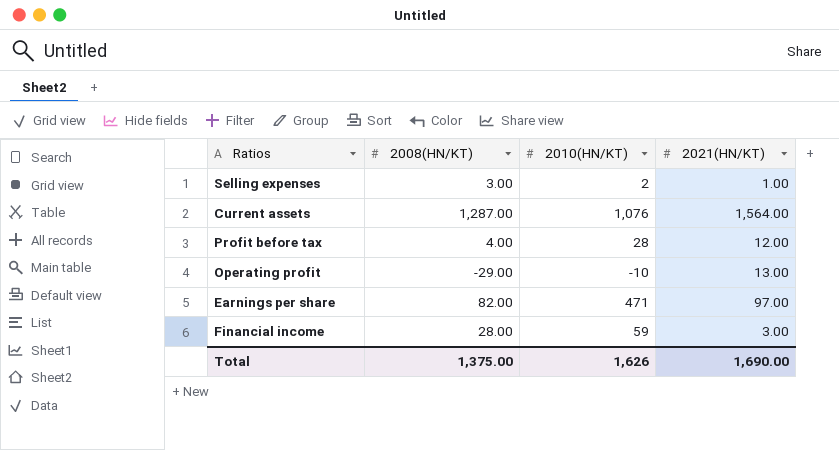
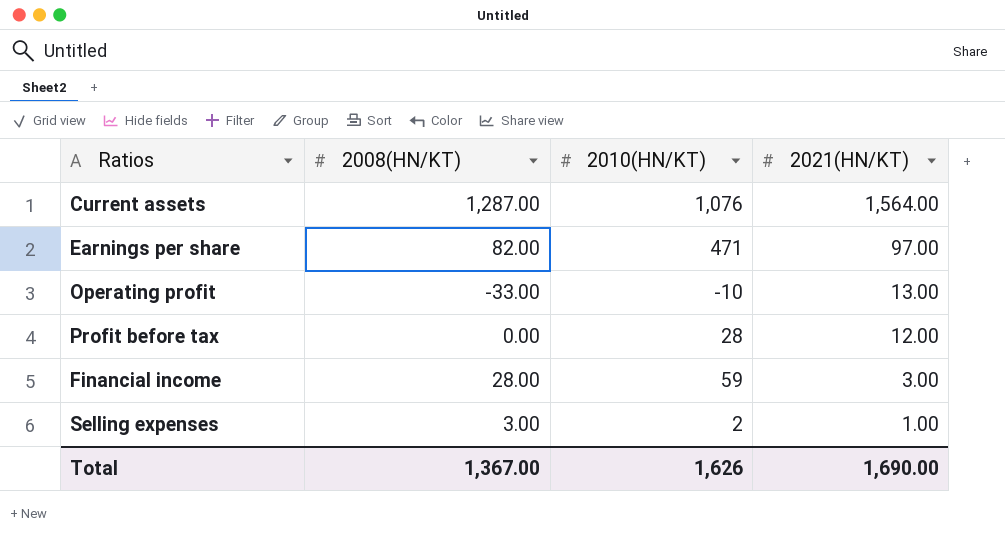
row order: none -> 2021(HN/KT) descending
Operating profit | 2008(HN/KT): -29.00 -> -33.00
Profit before tax | 2008(HN/KT): 4.00 -> 0.00
Total | 2008(HN/KT): 1,375.00 -> 1,367.00

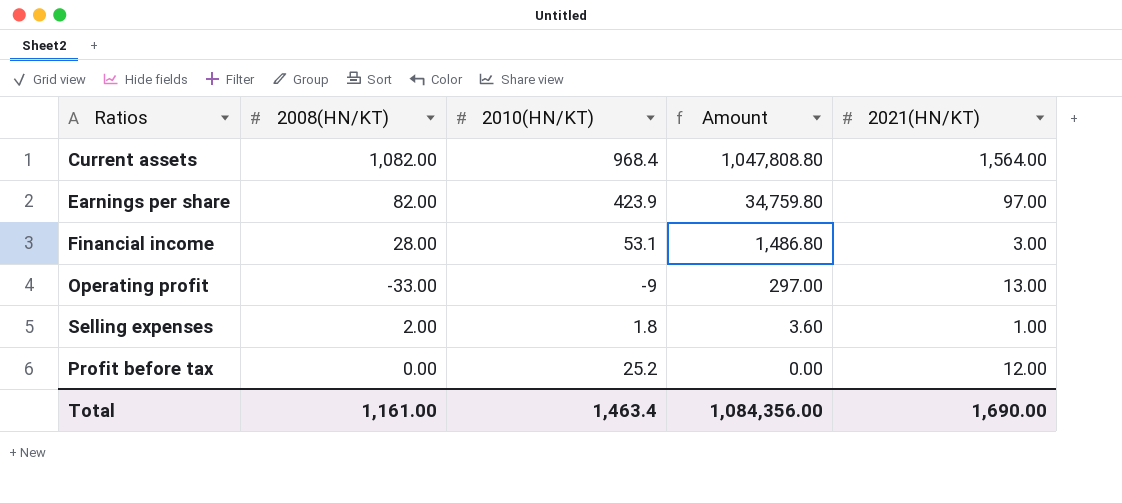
row order: 2021(HN/KT) descending -> Amount descending
column Amount | formula: none -> [2008(HN/KT)] * [2010(HN/KT)]
Current assets | 2008(HN/KT): 1,287.00 -> 1,082.00
Current assets | 2010(HN/KT): 1,076 -> 968.4
Earnings per share | 2010(HN/KT): 471 -> 423.9
Financial income | 2010(HN/KT): 59 -> 53.1
Operating profit | 2010(HN/KT): -10 -> -9
Selling expenses | 2008(HN/KT): 3.00 -> 2.00
Selling expenses | 2010(HN/KT): 2 -> 1.8
Profit before tax | 2010(HN/KT): 28 -> 25.2
Total | 2008(HN/KT): 1,367.00 -> 1,161.00
Total | 2010(HN/KT): 1,626 -> 1,463.4

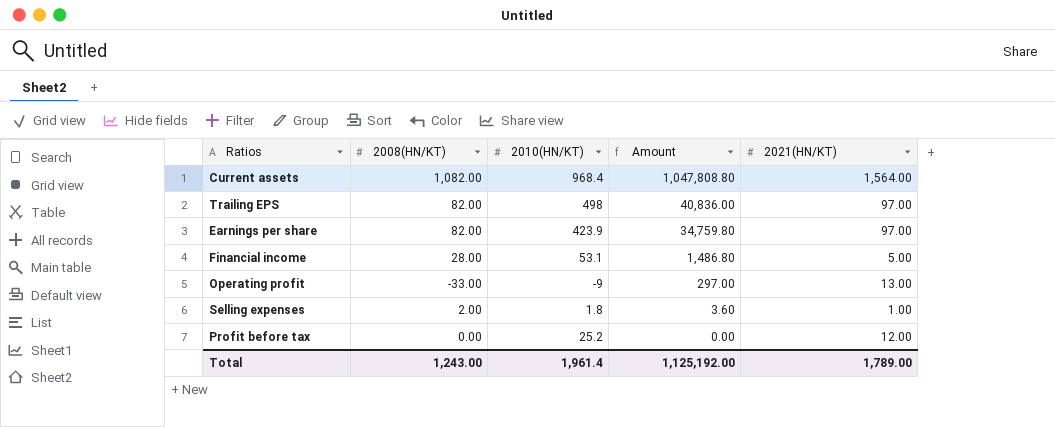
row Trailing EPS: none -> 82.00 | 498 | 40,836.00 | 97.00
Financial income | 2021(HN/KT): 3.00 -> 5.00
Total | 2008(HN/KT): 1,161.00 -> 1,243.00
Total | 2010(HN/KT): 1,463.4 -> 1,961.4
Total | Amount: 1,084,356.00 -> 1,125,192.00
Total | 2021(HN/KT): 1,690.00 -> 1,789.00

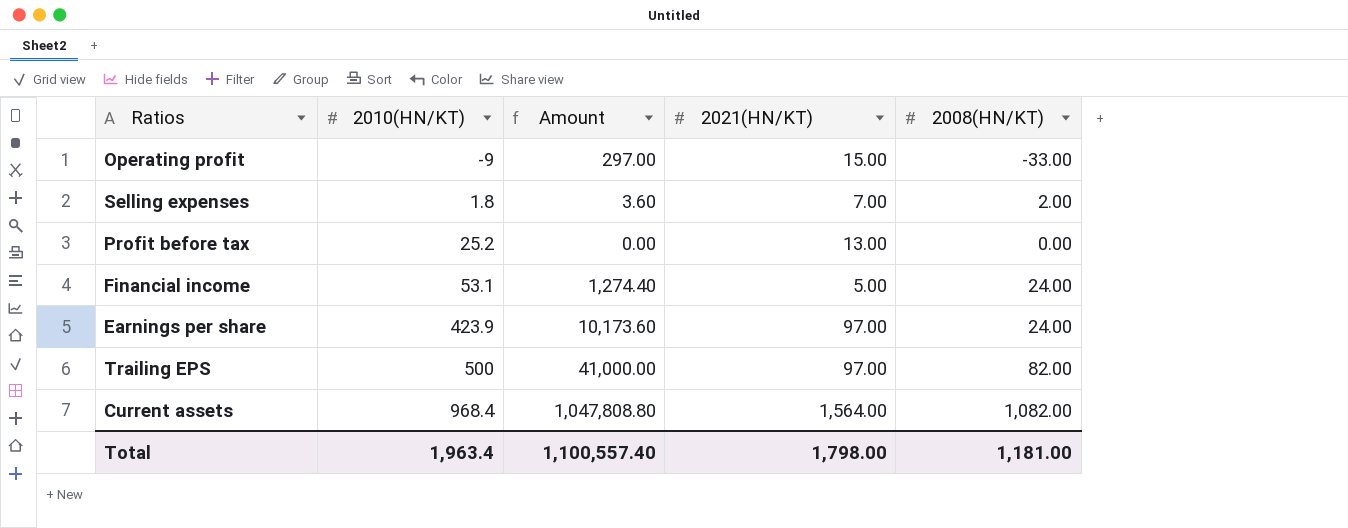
row order: Amount descending -> 2010(HN/KT) ascending
column 2008(HN/KT) | position: 2 -> 5
Operating profit | 2021(HN/KT): 13.00 -> 15.00
Selling expenses | 2021(HN/KT): 1.00 -> 7.00
Profit before tax | 2021(HN/KT): 12.00 -> 13.00
Financial income | Amount: 1,486.80 -> 1,274.40
Financial income | 2008(HN/KT): 28.00 -> 24.00
Earnings per share | Amount: 34,759.80 -> 10,173.60
Earnings per share | 2008(HN/KT): 82.00 -> 24.00
Trailing EPS | 2010(HN/KT): 498 -> 500
Trailing EPS | Amount: 40,836.00 -> 41,000.00
Total | 2010(HN/KT): 1,961.4 -> 1,963.4
Total | Amount: 1,125,192.00 -> 1,100,557.40
Total | 2021(HN/KT): 1,789.00 -> 1,798.00
Total | 2008(HN/KT): 1,243.00 -> 1,181.00

